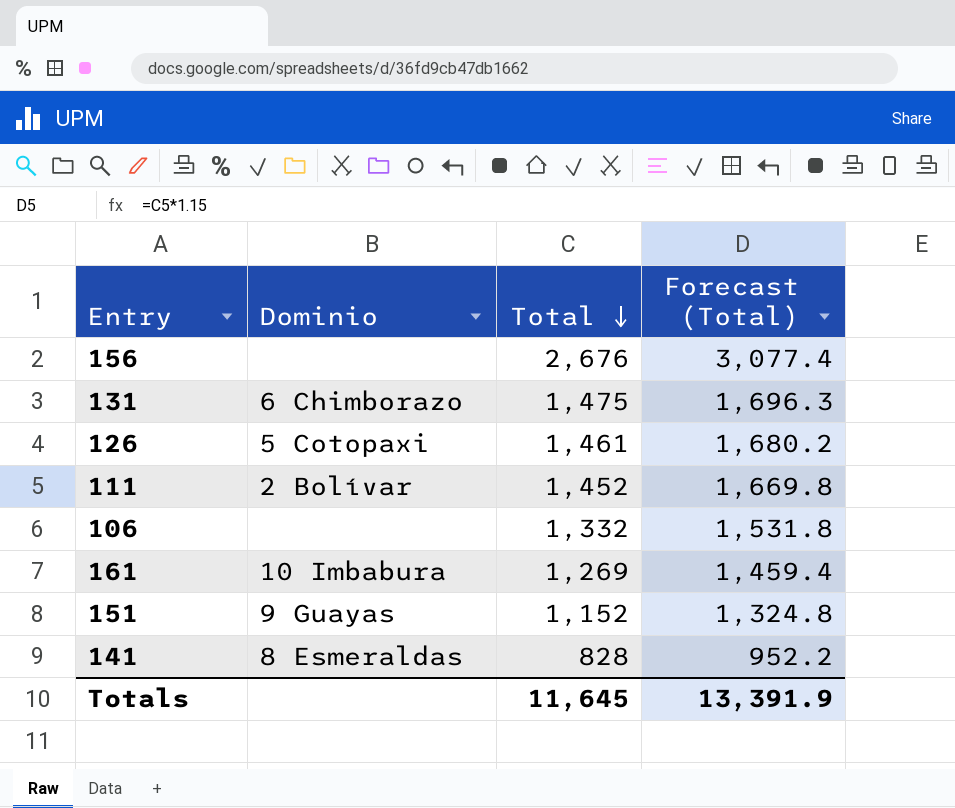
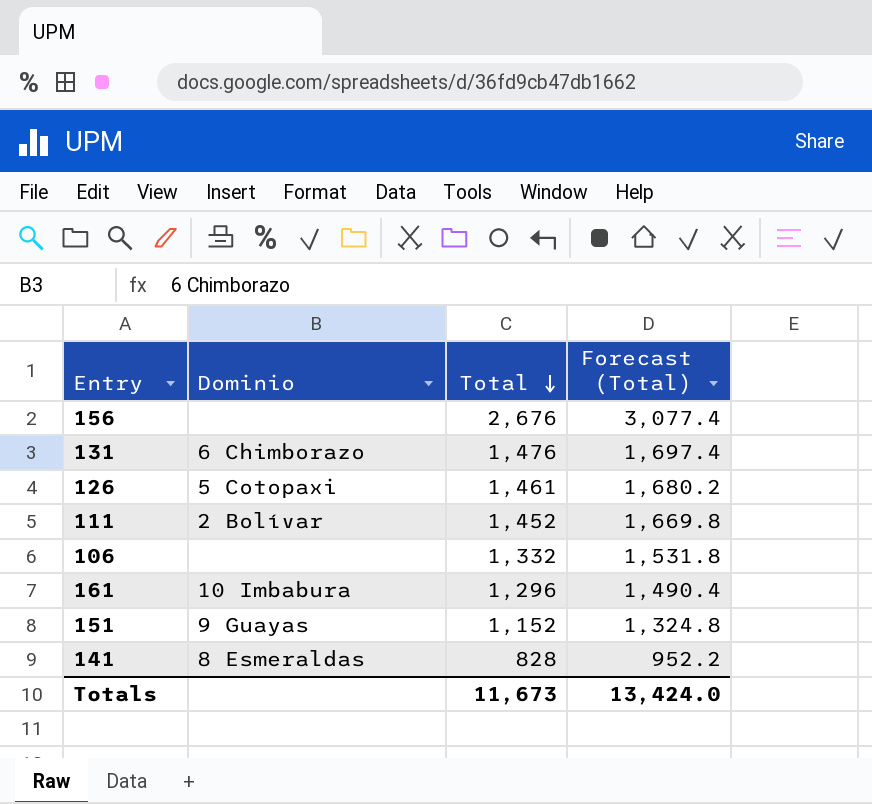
131 | Total: 1,475 -> 1,476
131 | Forecast (Total): 1,696.3 -> 1,697.4
161 | Total: 1,269 -> 1,296
161 | Forecast (Total): 1,459.4 -> 1,490.4
Totals | Total: 11,645 -> 11,673
Totals | Forecast (Total): 13,391.9 -> 13,424.0

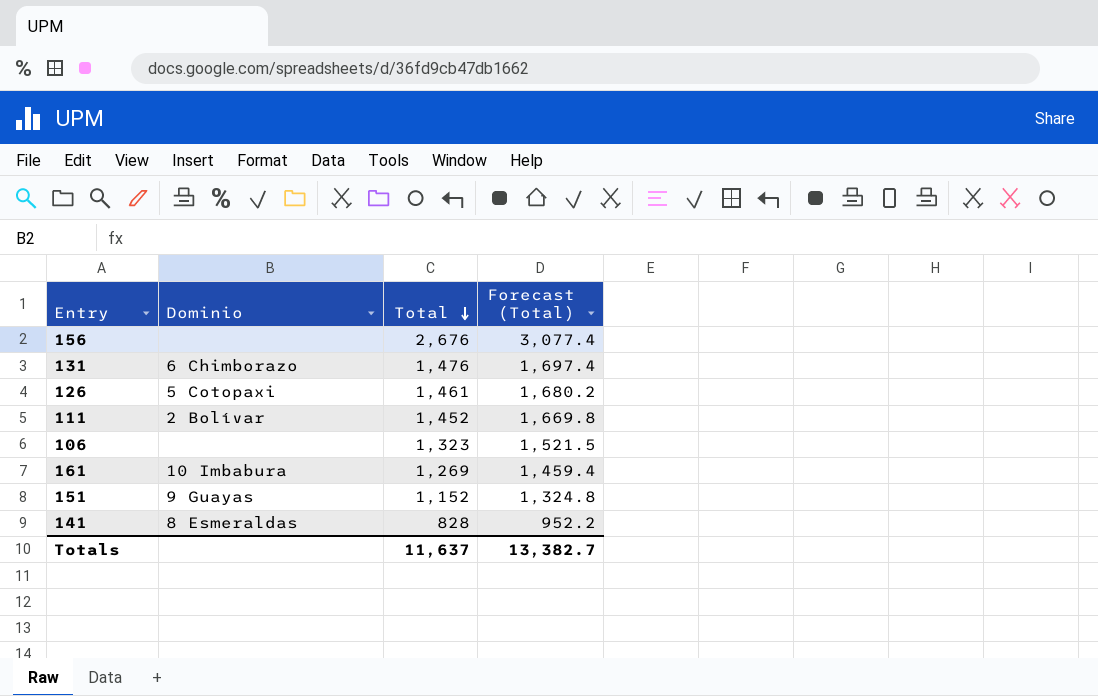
106 | Total: 1,332 -> 1,323
106 | Forecast (Total): 1,531.8 -> 1,521.5
161 | Total: 1,296 -> 1,269
161 | Forecast (Total): 1,490.4 -> 1,459.4
Totals | Total: 11,673 -> 11,637
Totals | Forecast (Total): 13,424.0 -> 13,382.7

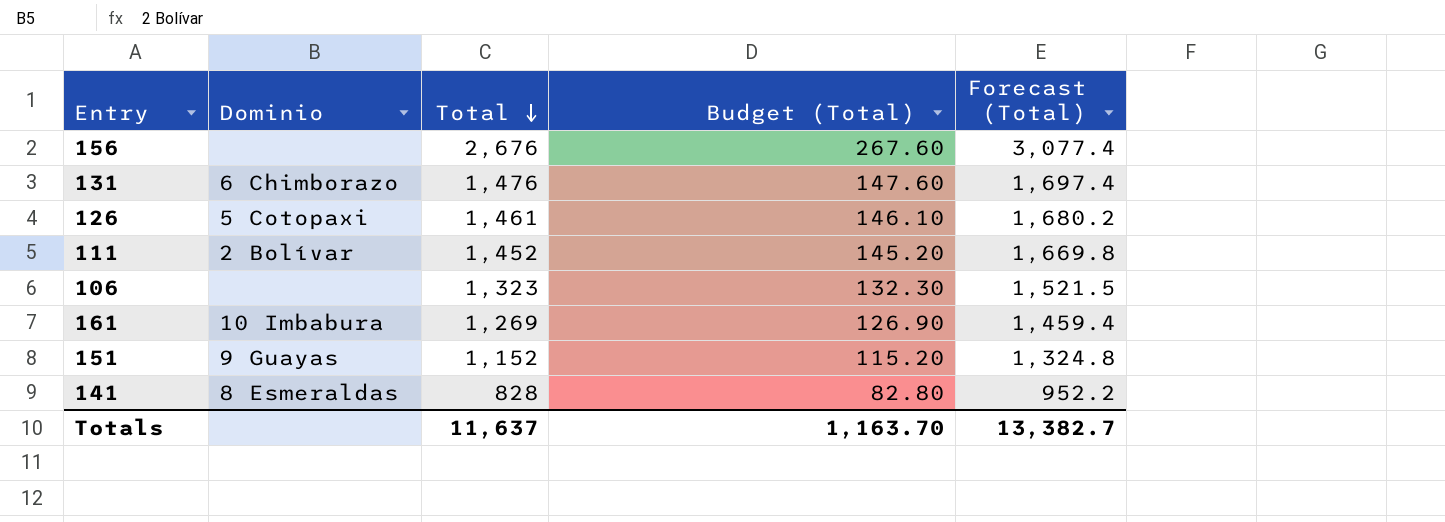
column Budget (Total) | formula: none -> [Total] * 0.1

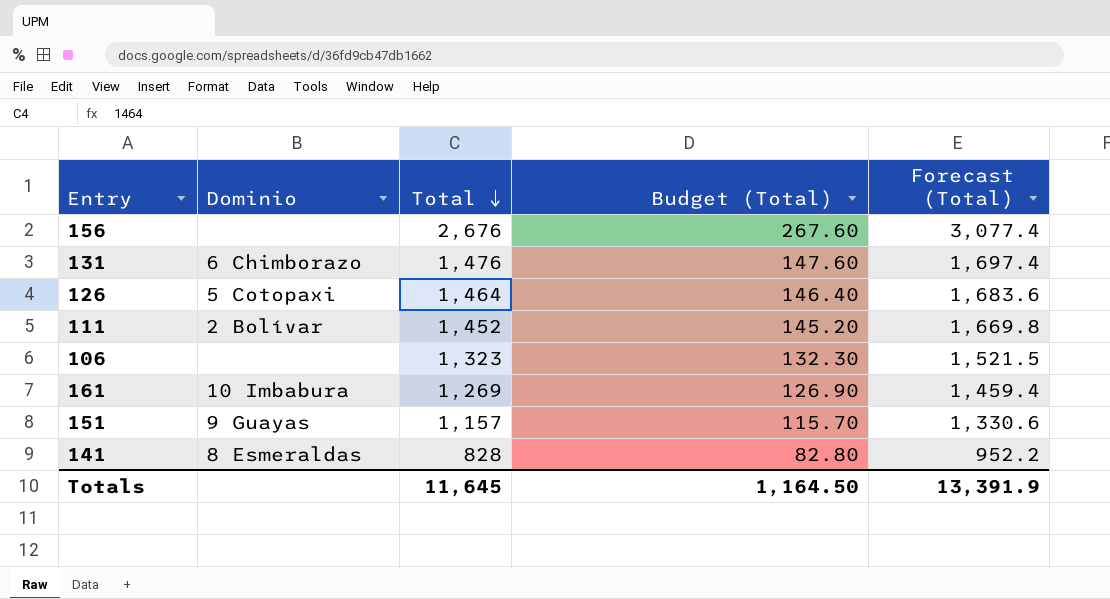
126 | Total: 1,461 -> 1,464
126 | Budget (Total): 146.10 -> 146.40
126 | Forecast (Total): 1,680.2 -> 1,683.6
151 | Total: 1,152 -> 1,157
151 | Budget (Total): 115.20 -> 115.70
151 | Forecast (Total): 1,324.8 -> 1,330.6
Totals | Total: 11,637 -> 11,645
Totals | Budget (Total): 1,163.70 -> 1,164.50
Totals | Forecast (Total): 13,382.7 -> 13,391.9

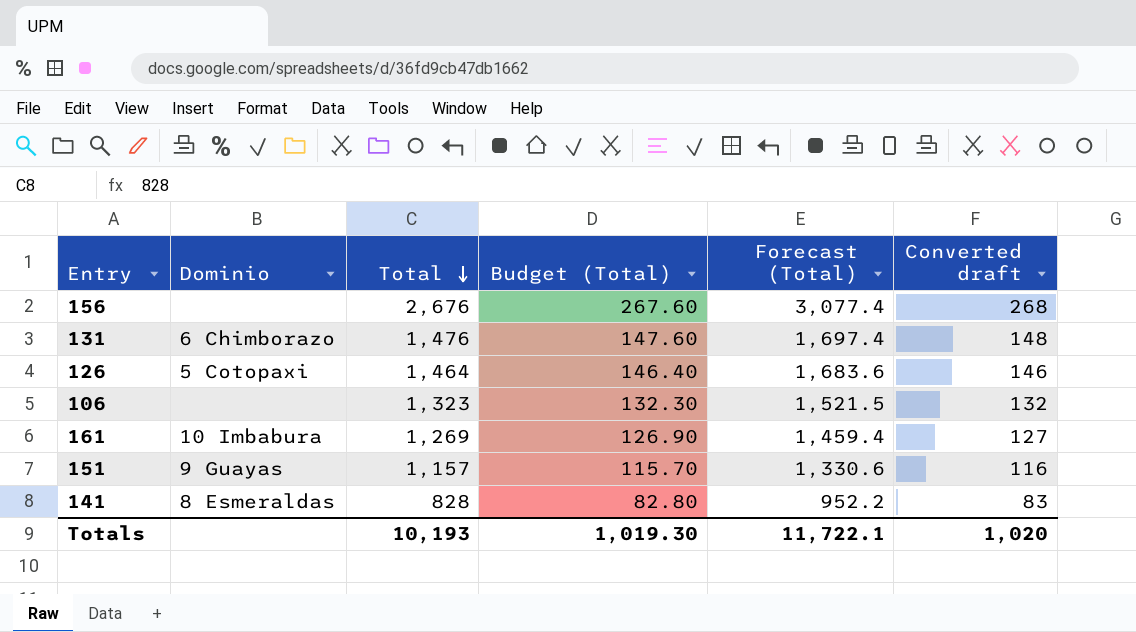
column Converted draft | formula: none -> [Total] * 0.1
row 111: 2 Bolívar | 1,452 | 145.20 | 1,669.8 -> none
Totals | Total: 11,645 -> 10,193
Totals | Budget (Total): 1,164.50 -> 1,019.30
Totals | Forecast (Total): 13,391.9 -> 11,722.1

